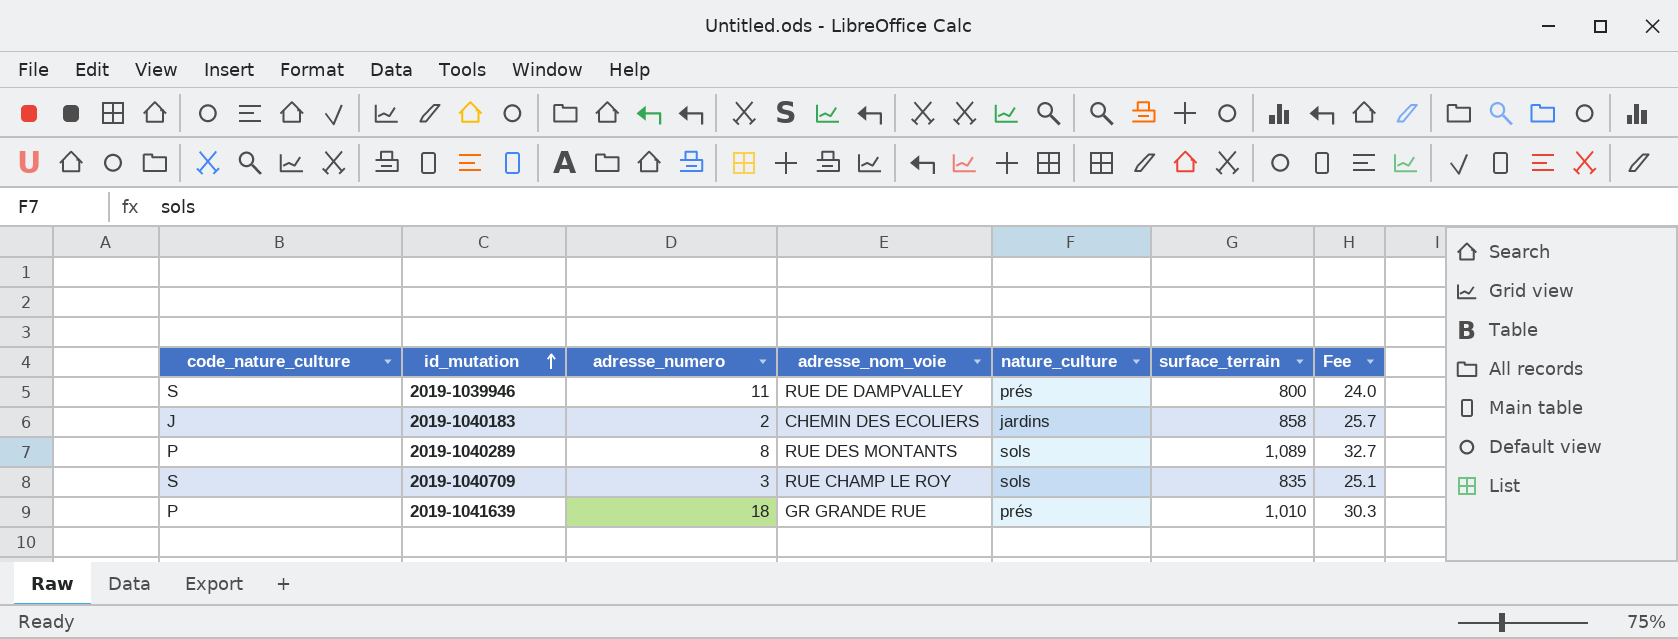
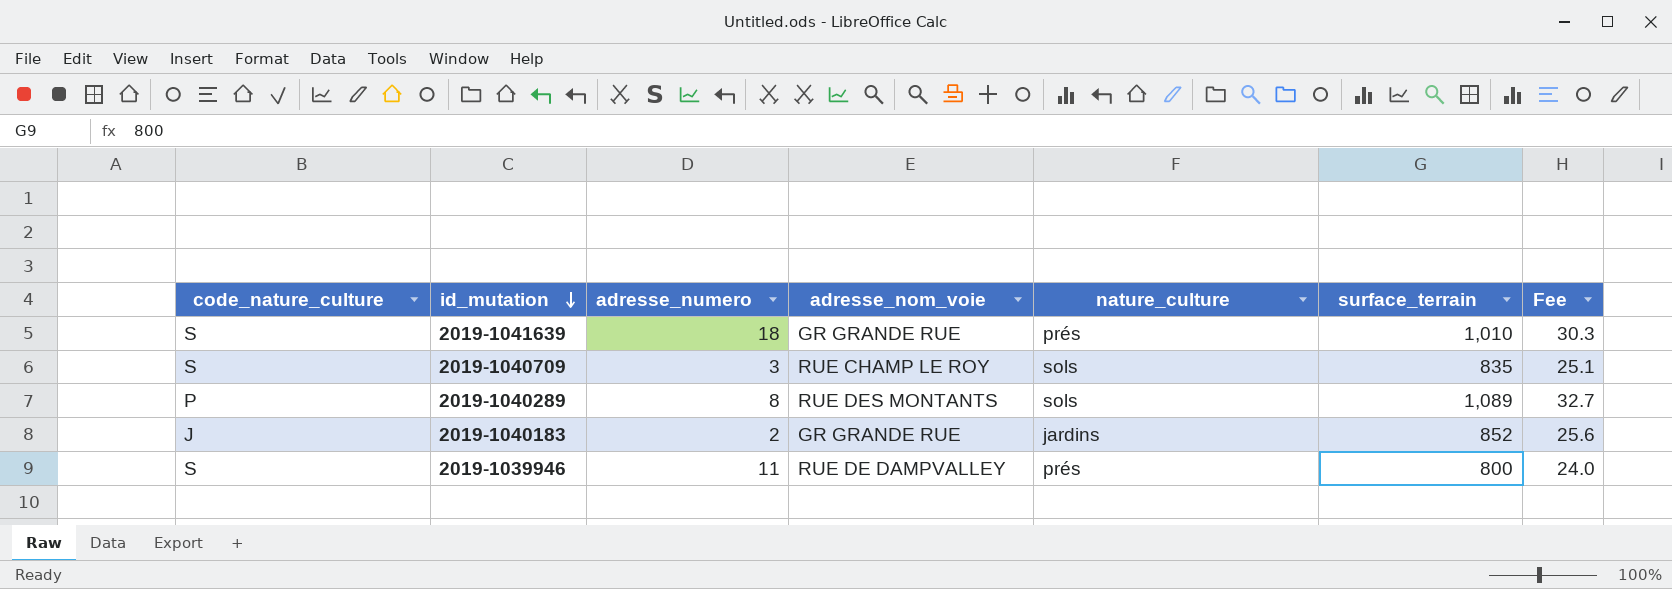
row order: id_mutation ascending -> id_mutation descending
2019-1041639 | code_nature_culture: P -> S
2019-1040183 | adresse_nom_voie: CHEMIN DES ECOLIERS -> GR GRANDE RUE
2019-1040183 | surface_terrain: 858 -> 852
2019-1040183 | Fee: 25.7 -> 25.6

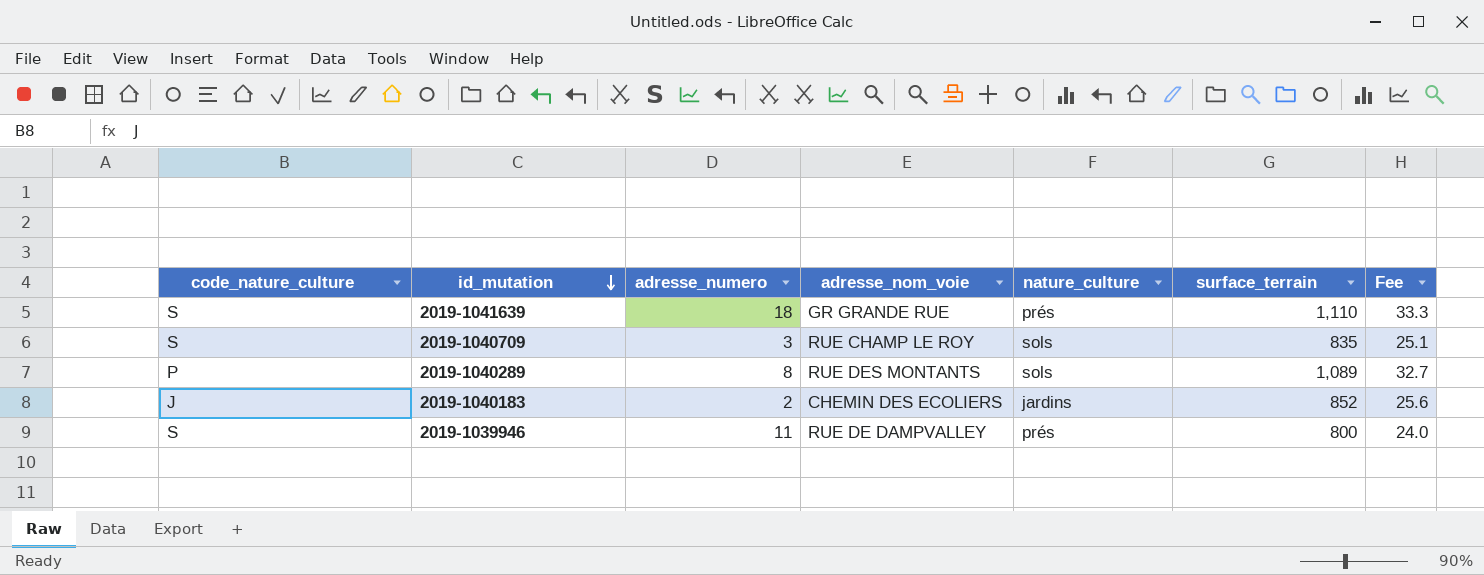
2019-1041639 | surface_terrain: 1,010 -> 1,110
2019-1041639 | Fee: 30.3 -> 33.3
2019-1040183 | adresse_nom_voie: GR GRANDE RUE -> CHEMIN DES ECOLIERS

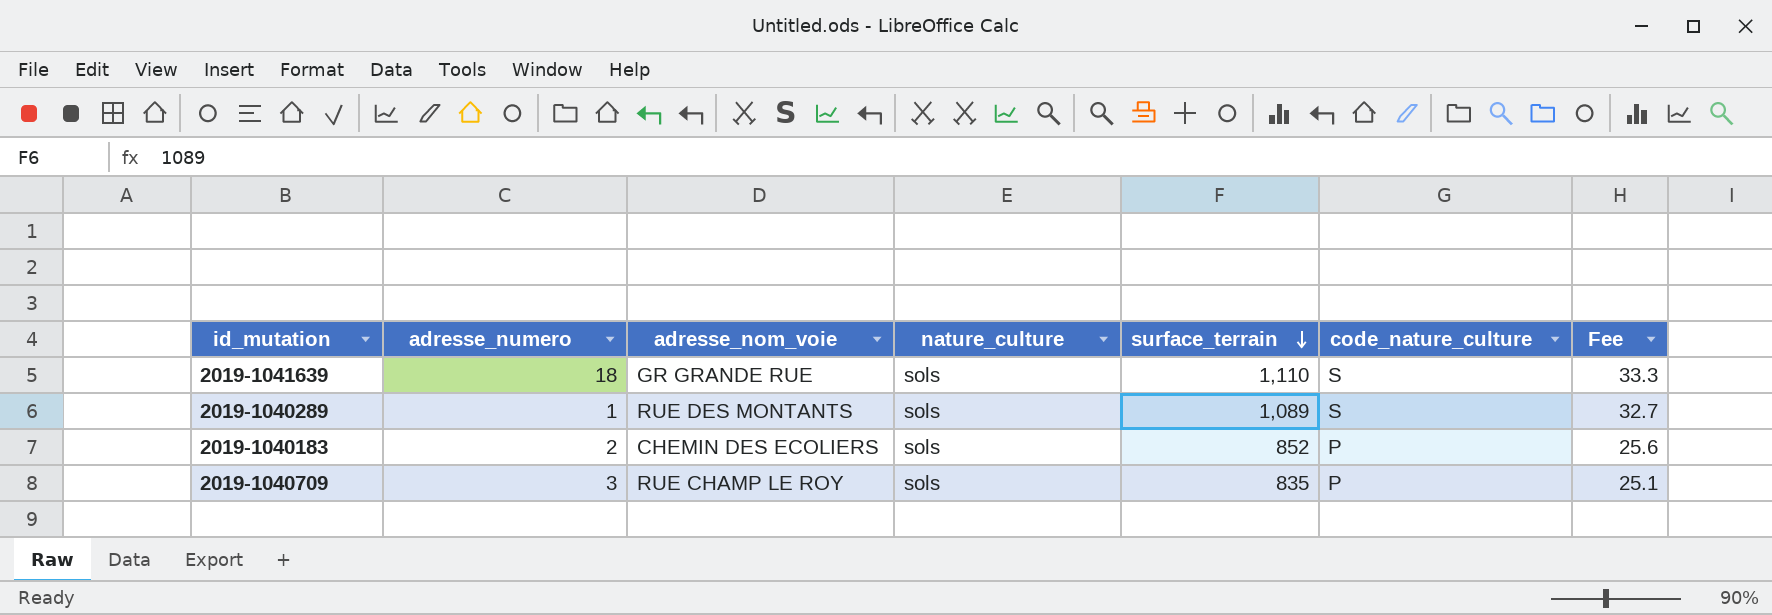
row order: id_mutation descending -> surface_terrain descending
column code_nature_culture | position: 1 -> 6
row 2019-1039946: S | 11 | RUE DE DAMPVALLEY | prés | 800 | 24.0 -> none
2019-1041639 | nature_culture: prés -> sols
2019-1040289 | adresse_numero: 8 -> 1
2019-1040289 | code_nature_culture: P -> S
2019-1040183 | nature_culture: jardins -> sols
2019-1040183 | code_nature_culture: J -> P
2019-1040709 | code_nature_culture: S -> P

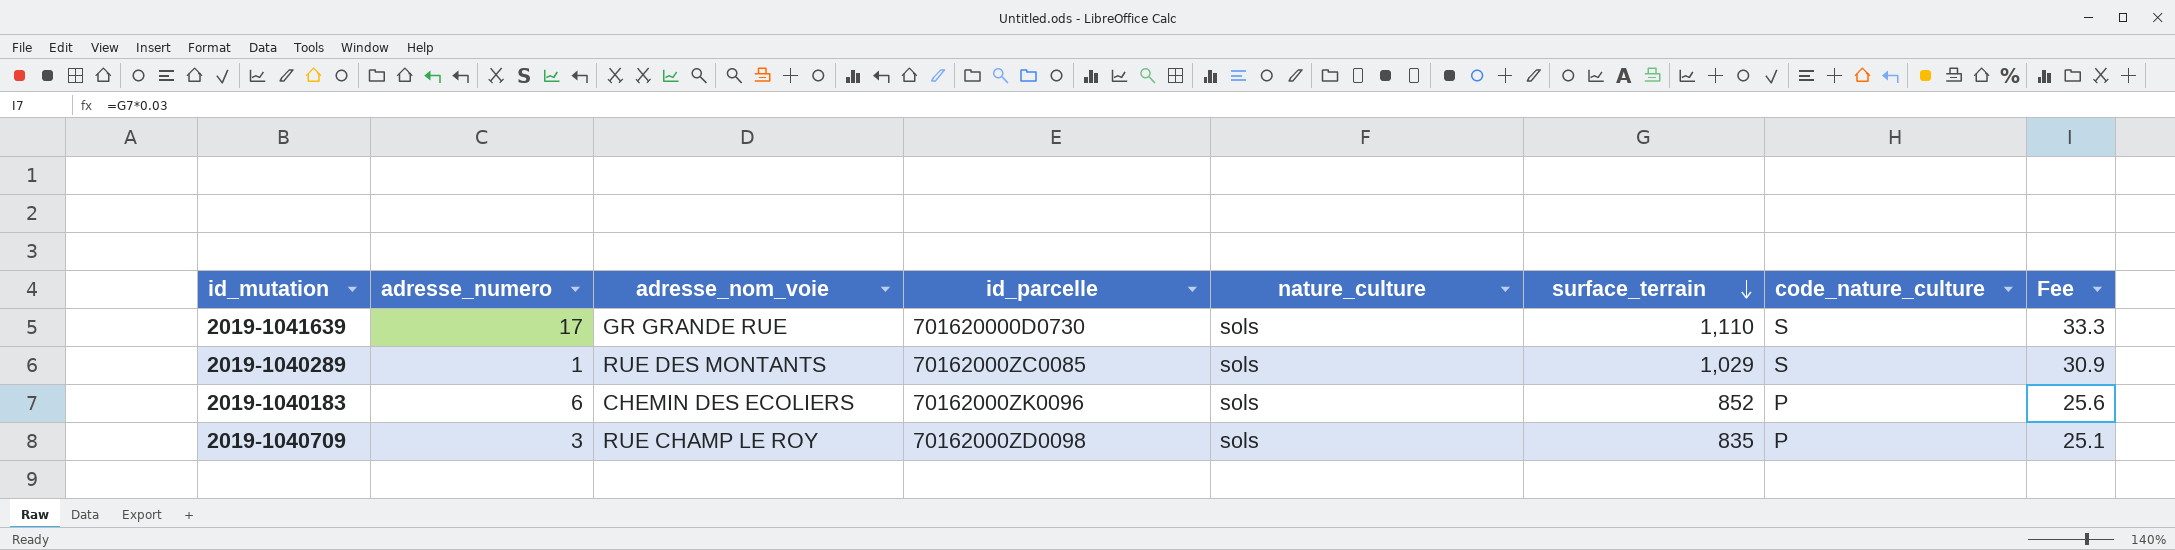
column id_parcelle | position: none -> 4
2019-1041639 | adresse_numero: 18 -> 17
2019-1040289 | surface_terrain: 1,089 -> 1,029
2019-1040289 | Fee: 32.7 -> 30.9
2019-1040183 | adresse_numero: 2 -> 6

